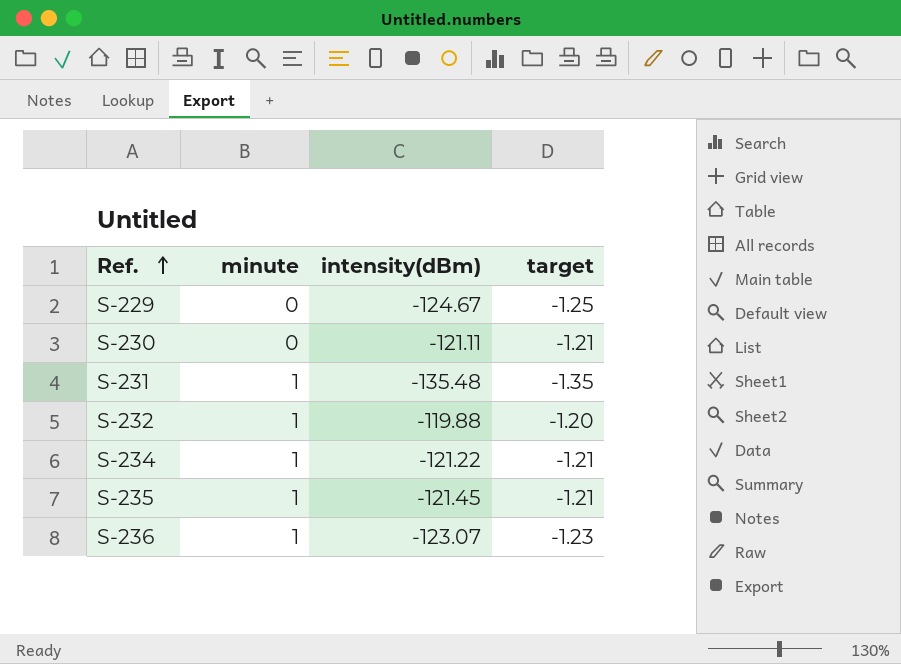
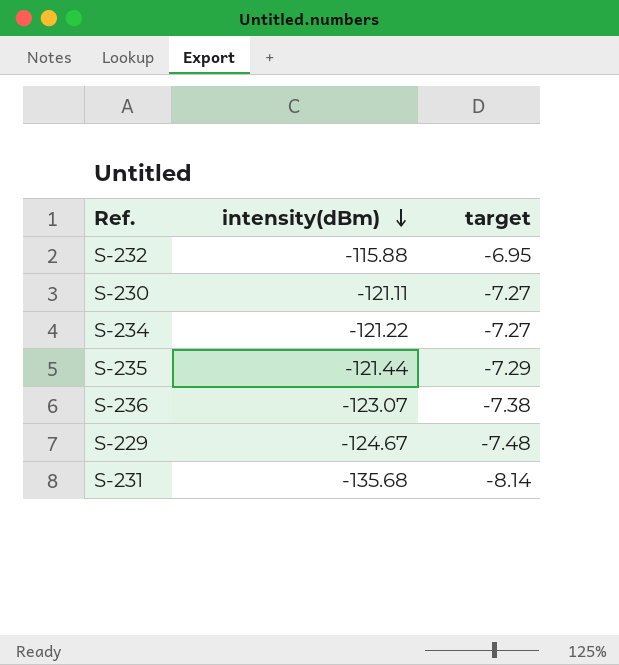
row order: Ref. ascending -> intensity(dBm) descending
column minute | position: 2 -> none
column target | formula: [intensity(dBm)] * 0.01 -> [intensity(dBm)] * 0.06
S-232 | intensity(dBm): -119.88 -> -115.88
S-235 | intensity(dBm): -121.45 -> -121.44
S-231 | intensity(dBm): -135.48 -> -135.68

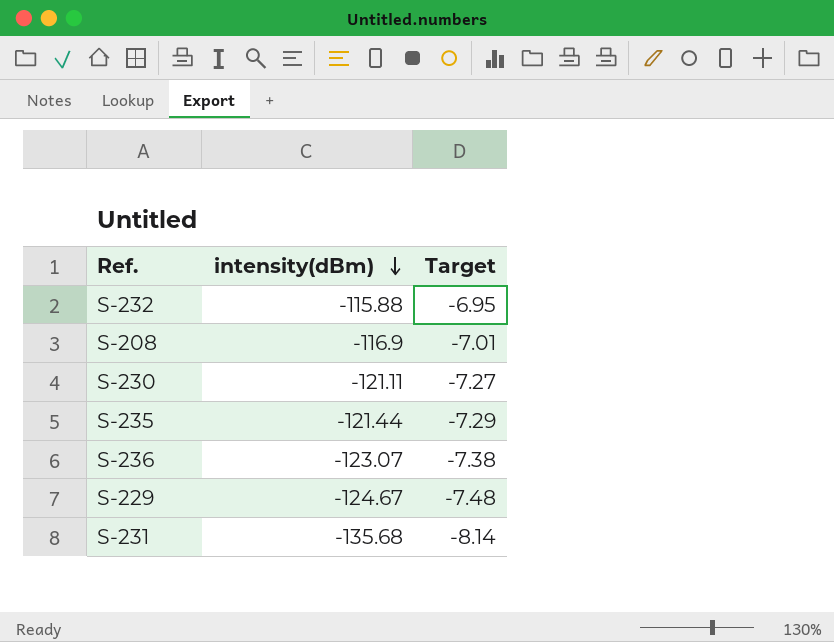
column name: target -> Target
row S-234: -121.22 | -7.27 -> none
row S-208: none -> -116.9 | -7.01

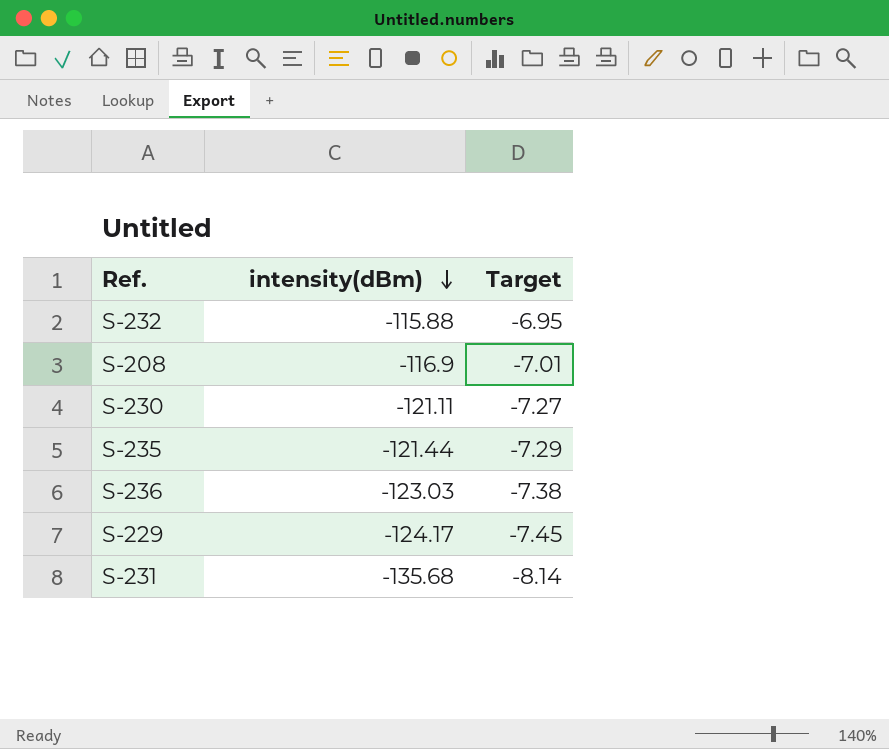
S-236 | intensity(dBm): -123.07 -> -123.03
S-229 | intensity(dBm): -124.67 -> -124.17
S-229 | Target: -7.48 -> -7.45

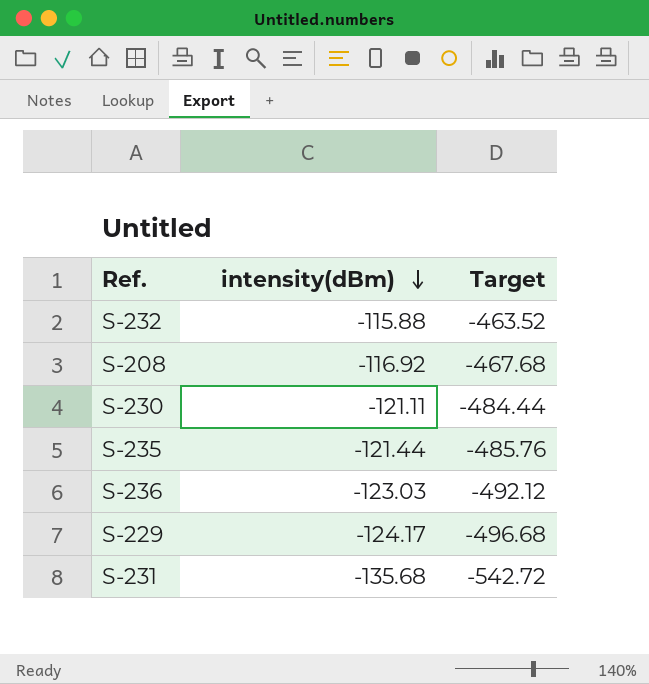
column Target | formula: [intensity(dBm)] * 0.06 -> [intensity(dBm)] * 4
S-208 | intensity(dBm): -116.9 -> -116.92

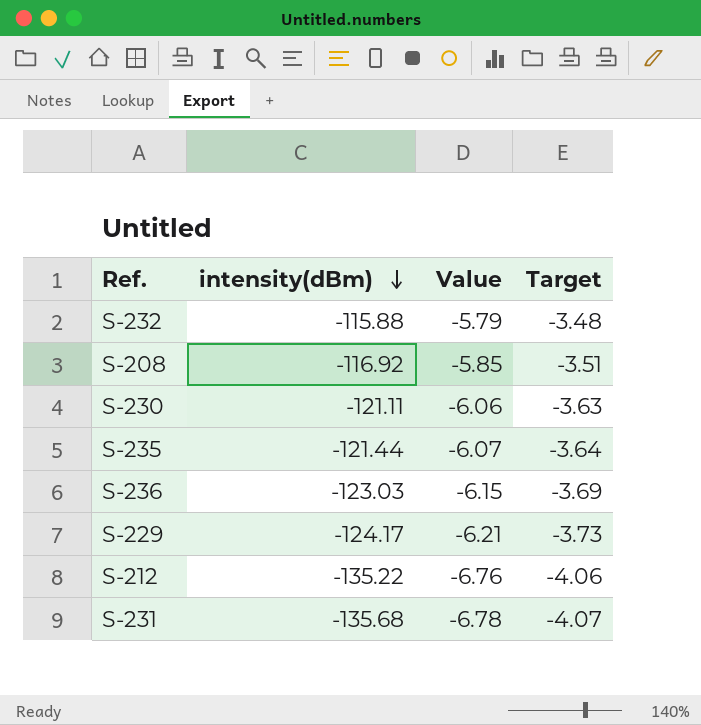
column Value | formula: none -> [intensity(dBm)] * 0.05
column Target | formula: [intensity(dBm)] * 4 -> [intensity(dBm)] * 0.03
row S-212: none -> -135.22 | -6.76 | -4.06

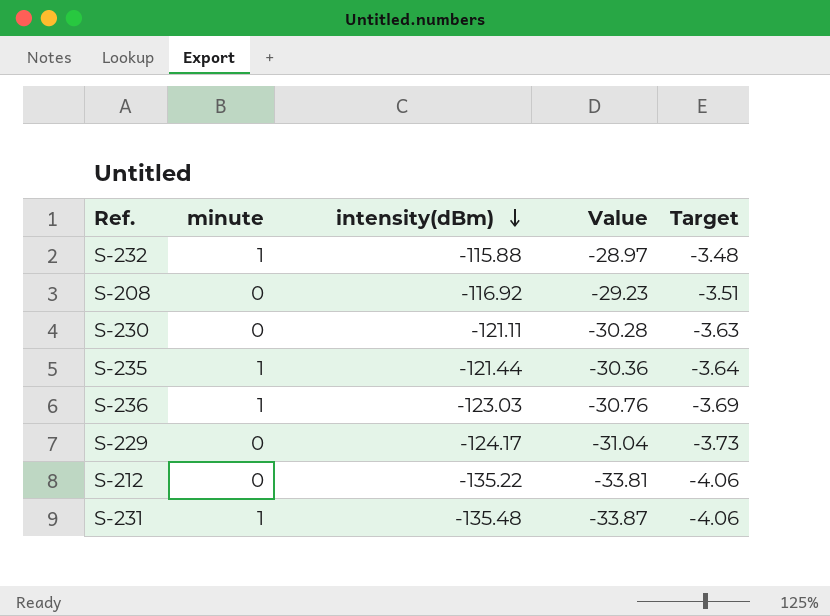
column minute | position: none -> 2
column Value | formula: [intensity(dBm)] * 0.05 -> [intensity(dBm)] * 0.25
S-231 | intensity(dBm): -135.68 -> -135.48
S-231 | Target: -4.07 -> -4.06

